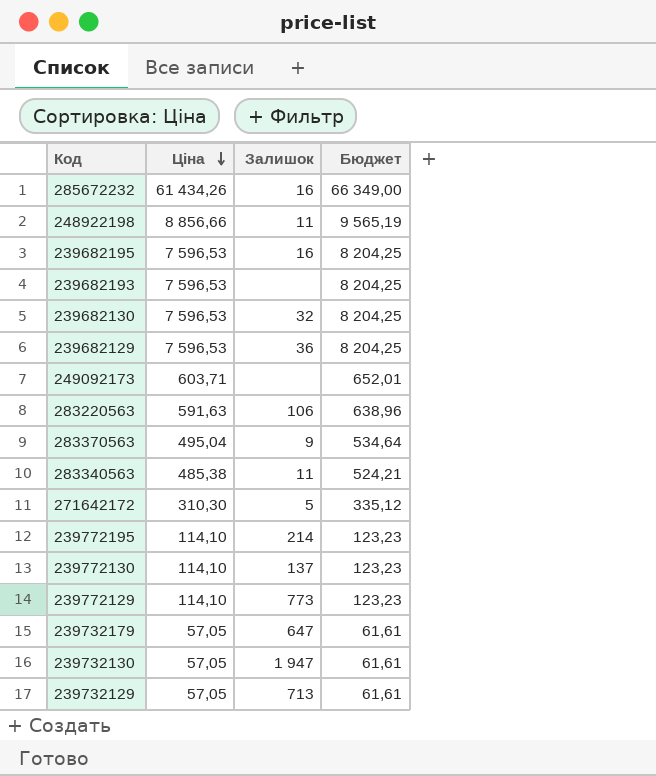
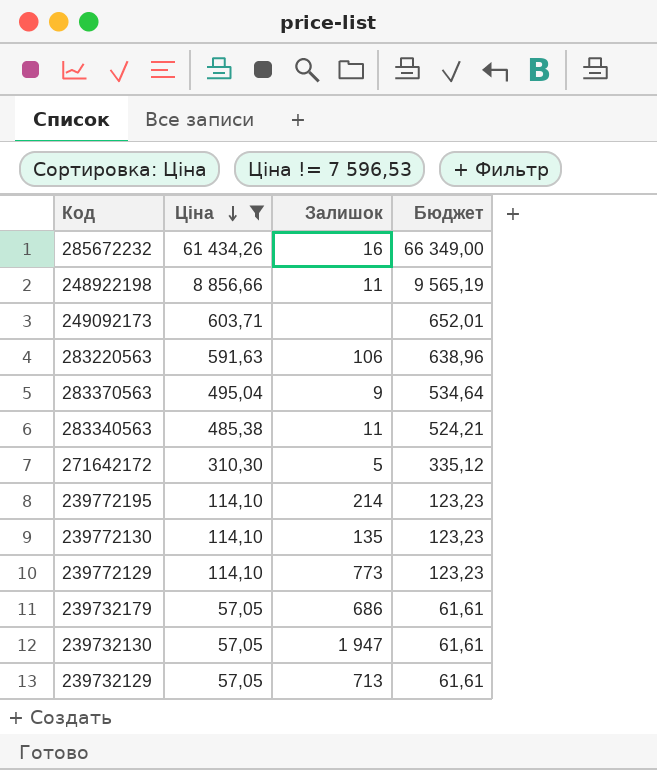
filter: none -> Ціна != 7 596,53
239772130 | Залишок: 137 -> 135
239732179 | Залишок: 647 -> 686

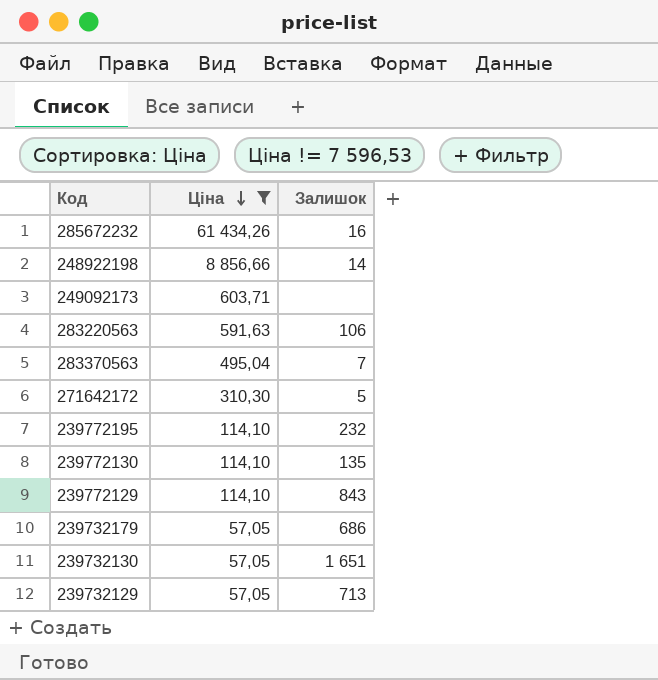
column Бюджет | formula: [Ціна] * 1,08 -> none
row 283340563: 485,38 | 11 | 524,21 -> none
248922198 | Залишок: 11 -> 14
283370563 | Залишок: 9 -> 7
239772195 | Залишок: 214 -> 232
239772129 | Залишок: 773 -> 843
239732130 | Залишок: 1 947 -> 1 651

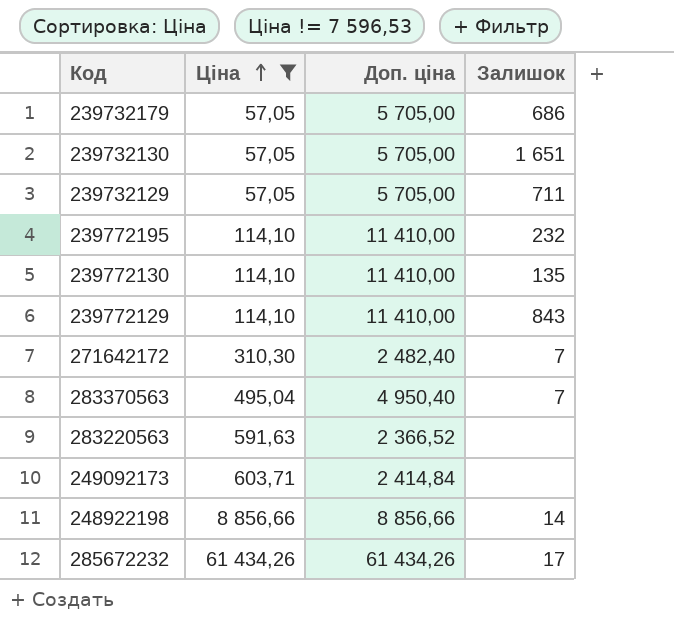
row order: Ціна descending -> Ціна ascending
column Доп. ціна | position: none -> 3
239732129 | Залишок: 713 -> 711
271642172 | Залишок: 5 -> 7
283220563 | Залишок: 106 -> none
285672232 | Залишок: 16 -> 17

